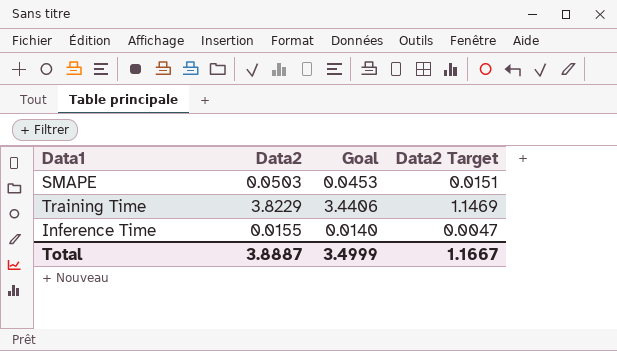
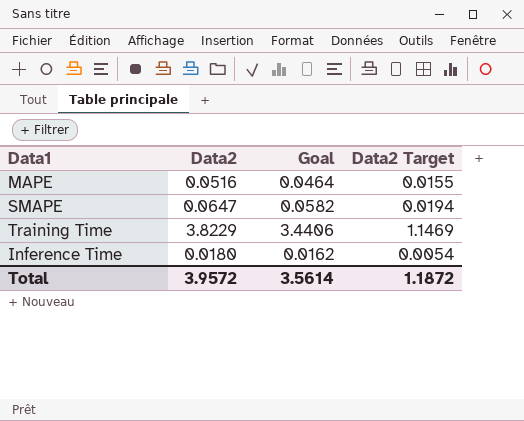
row MAPE: none -> 0.0516 | 0.0464 | 0.0155
SMAPE | Data2: 0.0503 -> 0.0647
SMAPE | Goal: 0.0453 -> 0.0582
SMAPE | Data2 Target: 0.0151 -> 0.0194
Inference Time | Data2: 0.0155 -> 0.0180
Inference Time | Goal: 0.0140 -> 0.0162
Inference Time | Data2 Target: 0.0047 -> 0.0054
Total | Data2: 3.8887 -> 3.9572
Total | Goal: 3.4999 -> 3.5614
Total | Data2 Target: 1.1667 -> 1.1872

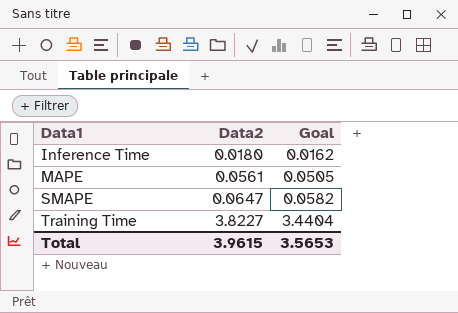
row order: none -> Data1 ascending
column Data2 Target | formula: [Data2] * 0.3 -> none
MAPE | Data2: 0.0516 -> 0.0561
MAPE | Goal: 0.0464 -> 0.0505
Training Time | Data2: 3.8229 -> 3.8227
Training Time | Goal: 3.4406 -> 3.4404
Total | Data2: 3.9572 -> 3.9615
Total | Goal: 3.5614 -> 3.5653

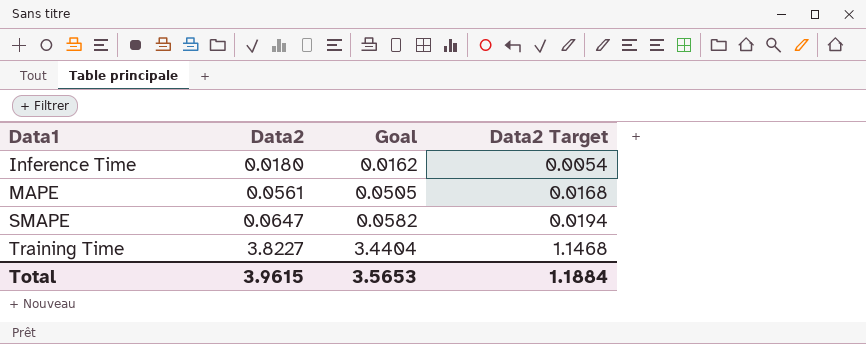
column Data2 Target | formula: none -> [Data2] * 0.3

